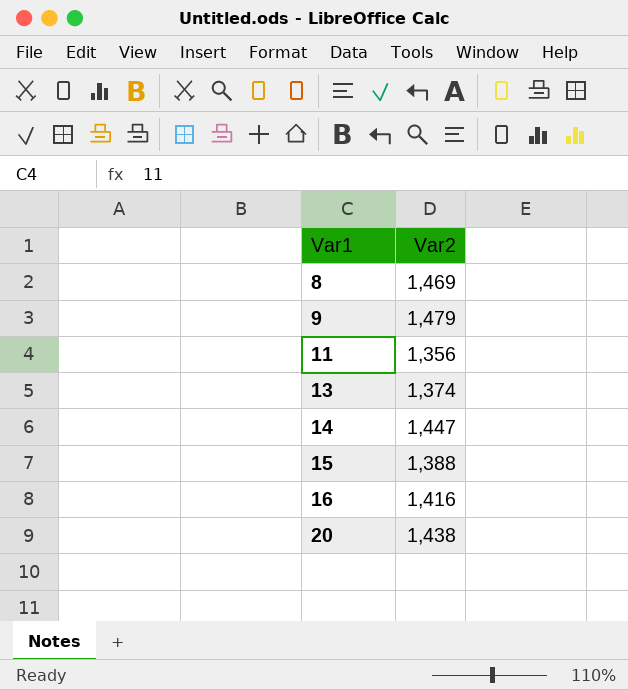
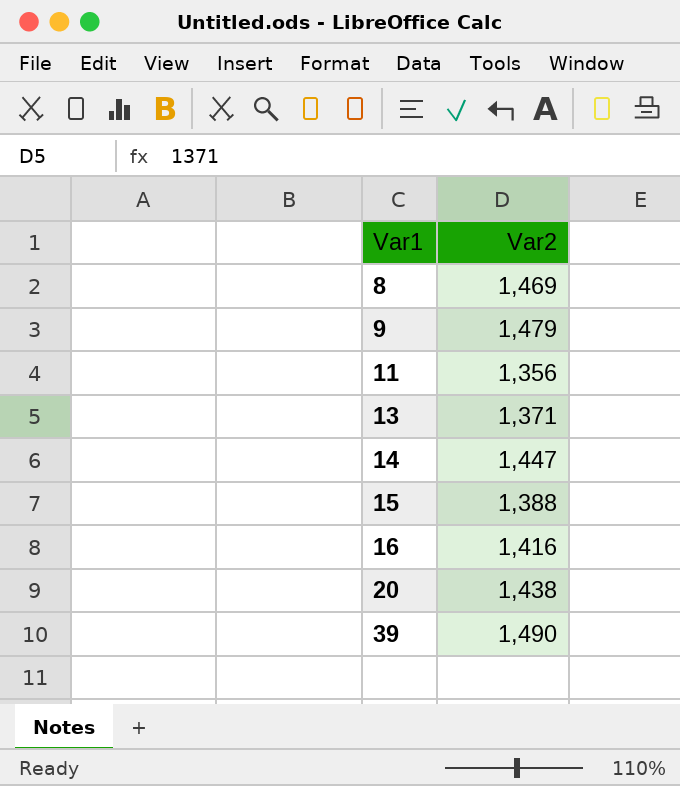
13 | Var2: 1,374 -> 1,371
row 39: none -> 1,490

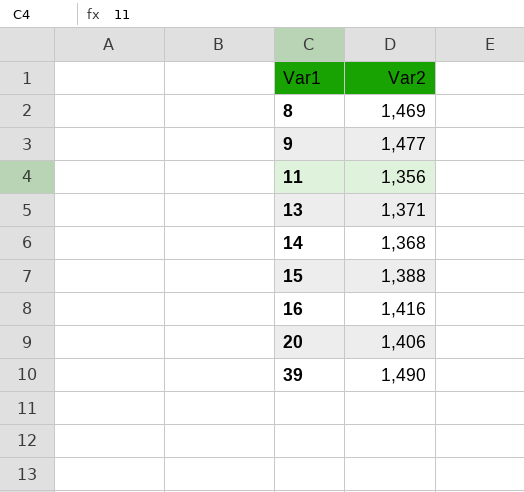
9 | Var2: 1,479 -> 1,477
14 | Var2: 1,447 -> 1,368
20 | Var2: 1,438 -> 1,406

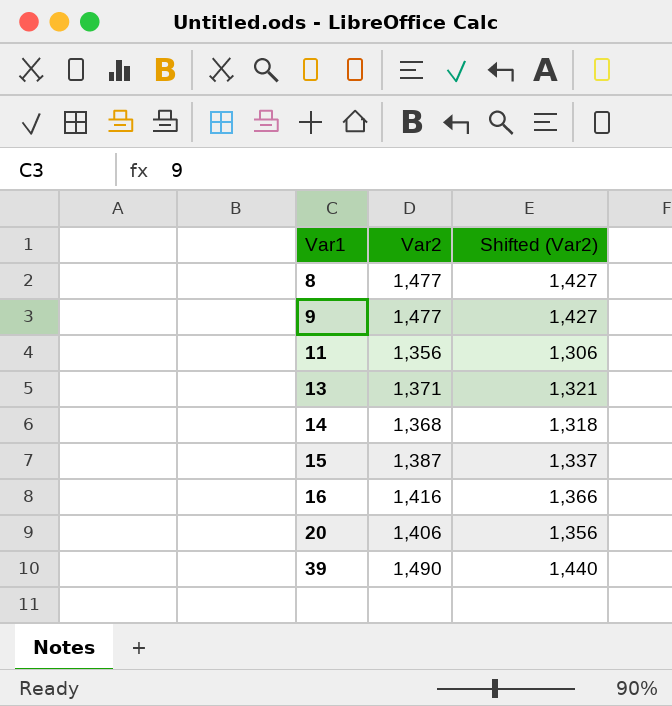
column Shifted (Var2) | formula: none -> [Var2] - 50
8 | Var2: 1,469 -> 1,477
15 | Var2: 1,388 -> 1,387

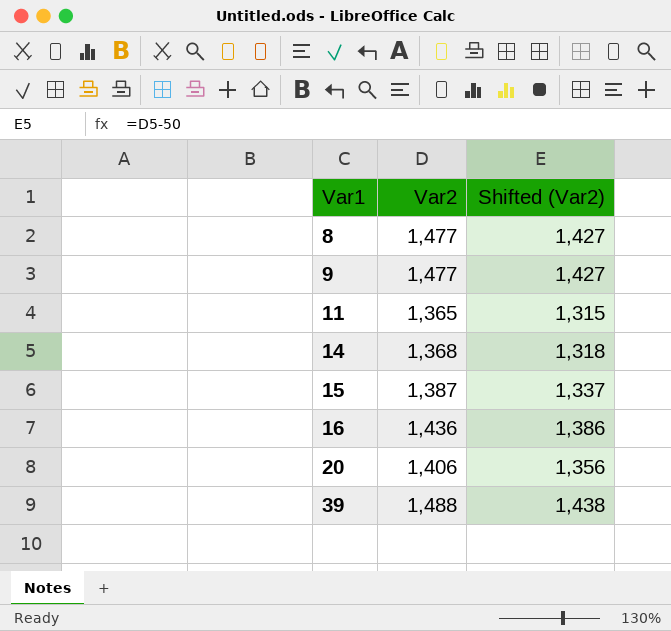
row 13: 1,371 | 1,321 -> none
11 | Var2: 1,356 -> 1,365
11 | Shifted (Var2): 1,306 -> 1,315
16 | Var2: 1,416 -> 1,436
16 | Shifted (Var2): 1,366 -> 1,386
39 | Var2: 1,490 -> 1,488
39 | Shifted (Var2): 1,440 -> 1,438

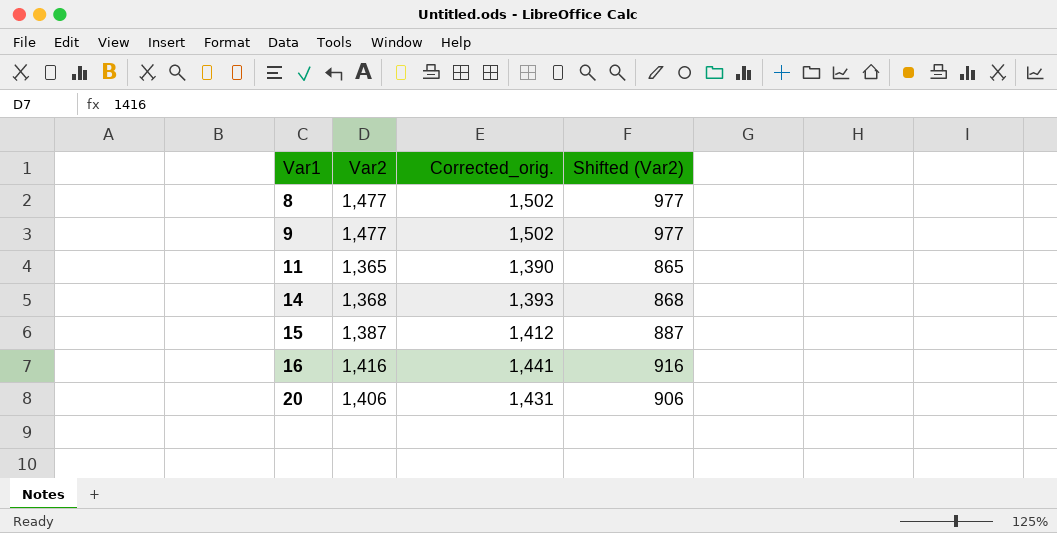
column Corrected_orig. | formula: none -> [Var2] + 25
column Shifted (Var2) | formula: [Var2] - 50 -> [Var2] - 500
row 39: 1,488 | 1,438 -> none
16 | Var2: 1,436 -> 1,416

